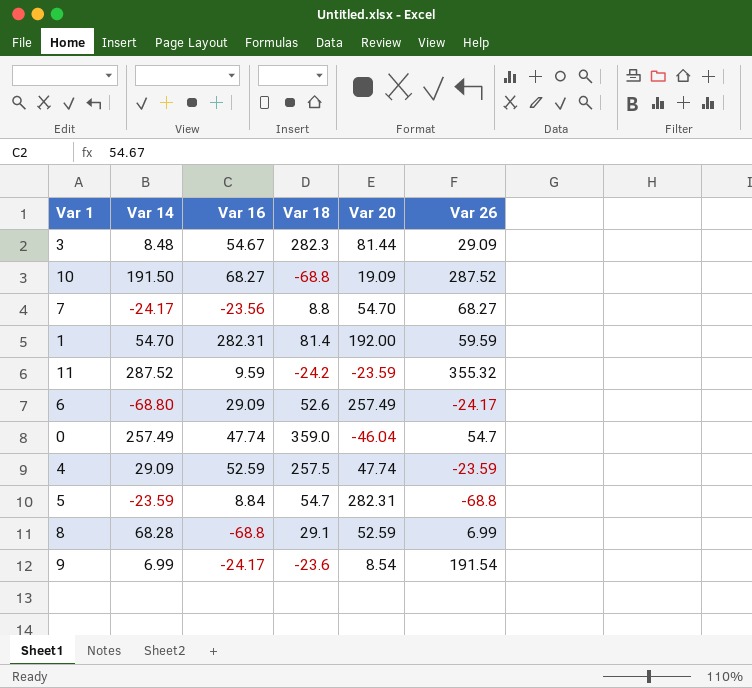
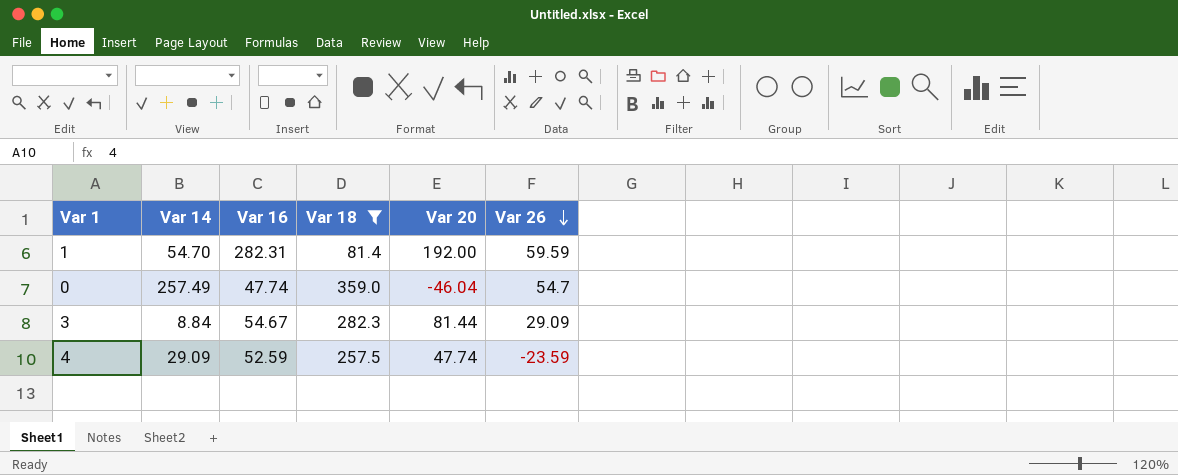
filter: none -> Var 18 >= 81.4
row order: none -> Var 26 descending
3 | Var 14: 8.48 -> 8.84

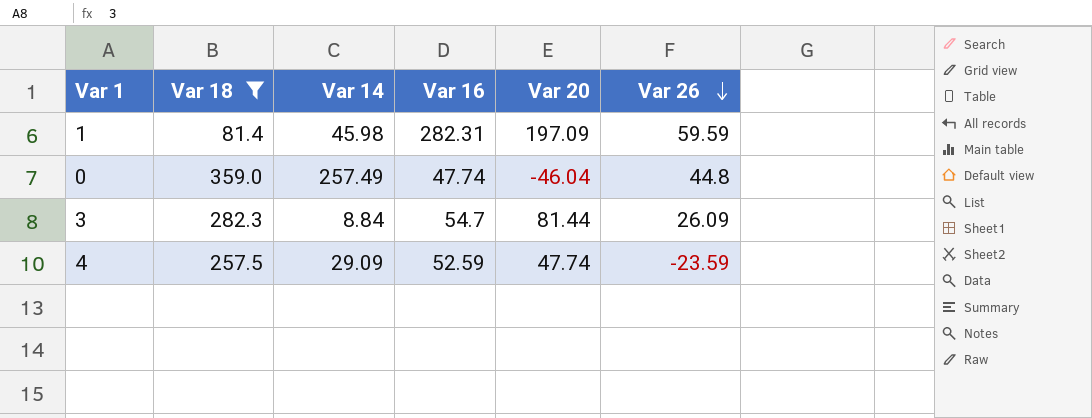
column Var 18 | position: 4 -> 2
1 | Var 14: 54.70 -> 45.98
1 | Var 20: 192.00 -> 197.09
0 | Var 26: 54.7 -> 44.8
3 | Var 16: 54.67 -> 54.7
3 | Var 26: 29.09 -> 26.09

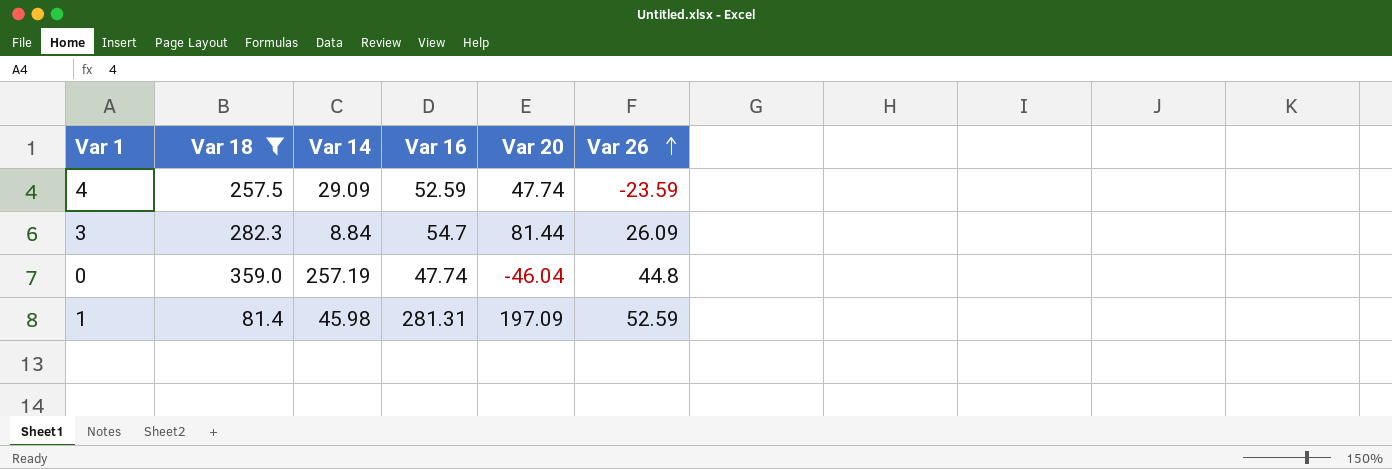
row order: Var 26 descending -> Var 26 ascending
0 | Var 14: 257.49 -> 257.19
1 | Var 16: 282.31 -> 281.31
1 | Var 26: 59.59 -> 52.59

